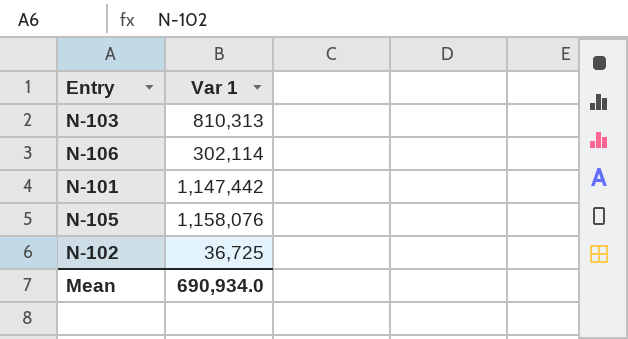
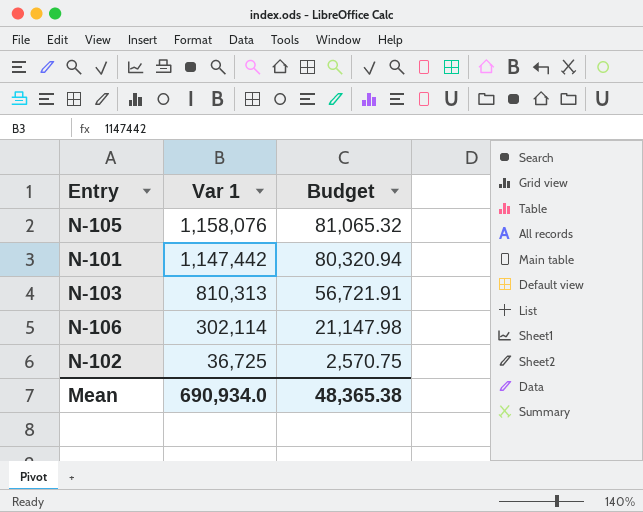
row order: none -> Var 1 descending
column Budget | formula: none -> [Var 1] * 0.07

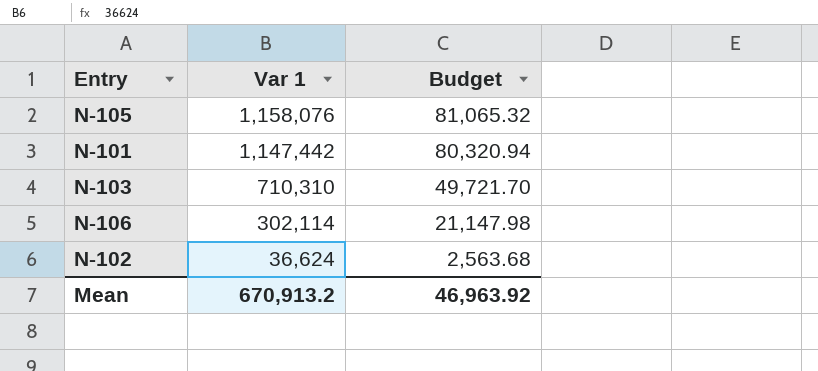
N-103 | Var 1: 810,313 -> 710,310
N-103 | Budget: 56,721.91 -> 49,721.70
N-102 | Var 1: 36,725 -> 36,624
N-102 | Budget: 2,570.75 -> 2,563.68
Mean | Var 1: 690,934.0 -> 670,913.2
Mean | Budget: 48,365.38 -> 46,963.92

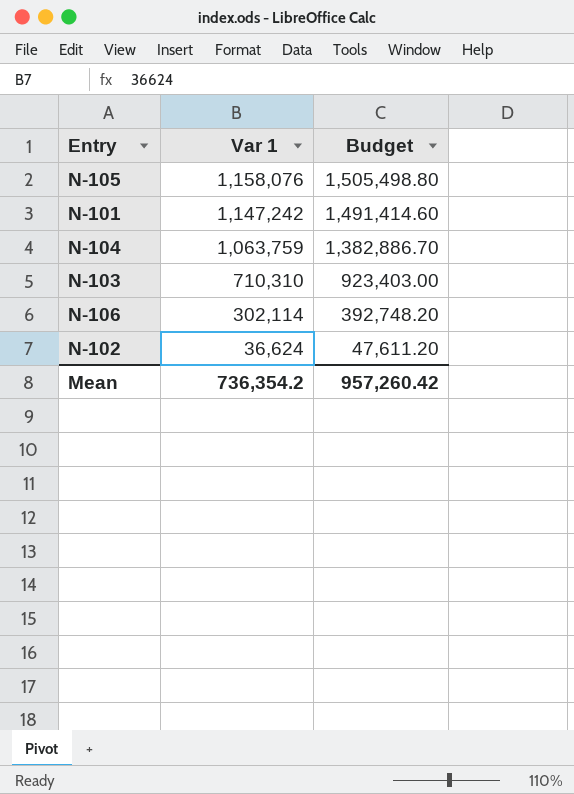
column Budget | formula: [Var 1] * 0.07 -> [Var 1] * 1.3
N-101 | Var 1: 1,147,442 -> 1,147,242
row N-104: none -> 1,063,759 | 1,382,886.70
Mean | Var 1: 670,913.2 -> 736,354.2
Mean | Budget: 46,963.92 -> 957,260.42

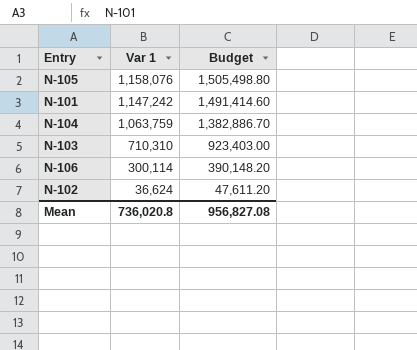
N-106 | Var 1: 302,114 -> 300,114
N-106 | Budget: 392,748.20 -> 390,148.20
Mean | Var 1: 736,354.2 -> 736,020.8
Mean | Budget: 957,260.42 -> 956,827.08

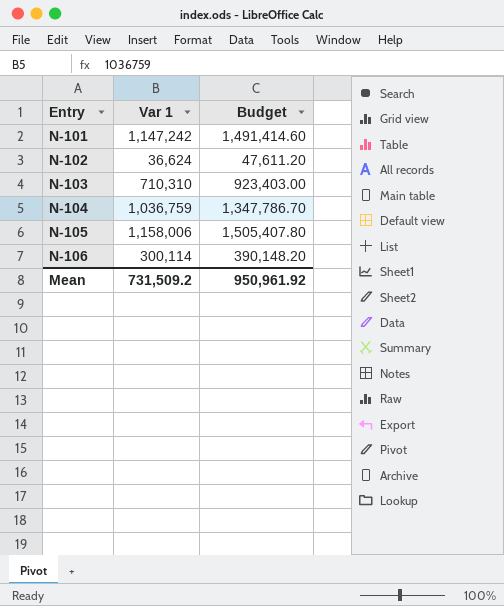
row order: Var 1 descending -> Entry ascending
N-104 | Var 1: 1,063,759 -> 1,036,759
N-104 | Budget: 1,382,886.70 -> 1,347,786.70
N-105 | Var 1: 1,158,076 -> 1,158,006
N-105 | Budget: 1,505,498.80 -> 1,505,407.80
Mean | Var 1: 736,020.8 -> 731,509.2
Mean | Budget: 956,827.08 -> 950,961.92

